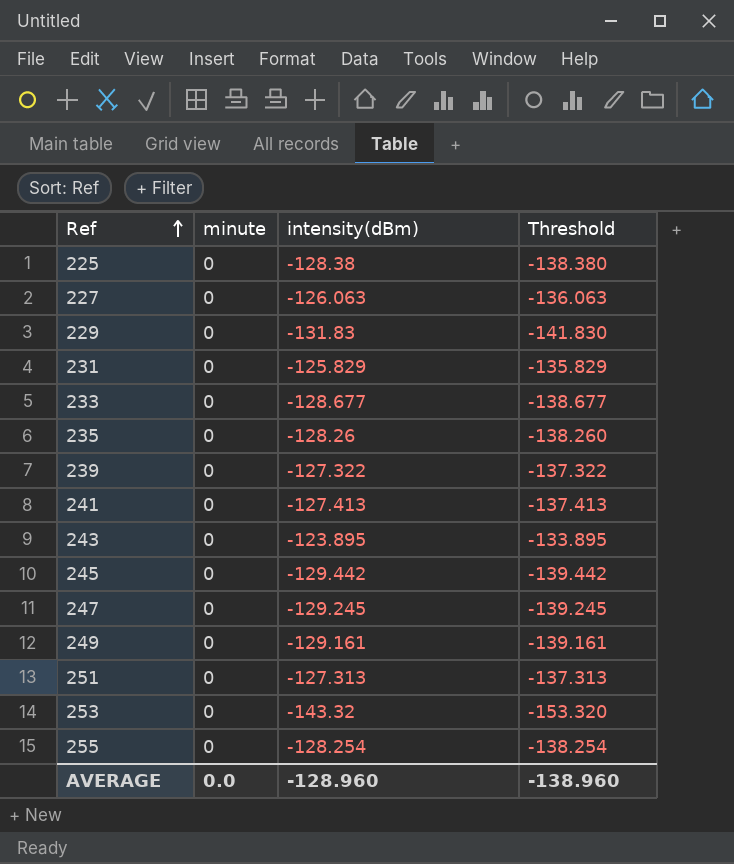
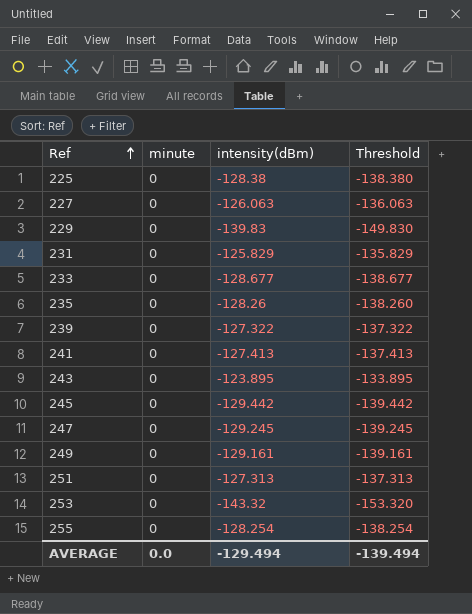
229 | intensity(dBm): -131.83 -> -139.83
229 | Threshold: -141.830 -> -149.830
AVERAGE | intensity(dBm): -128.960 -> -129.494
AVERAGE | Threshold: -138.960 -> -139.494

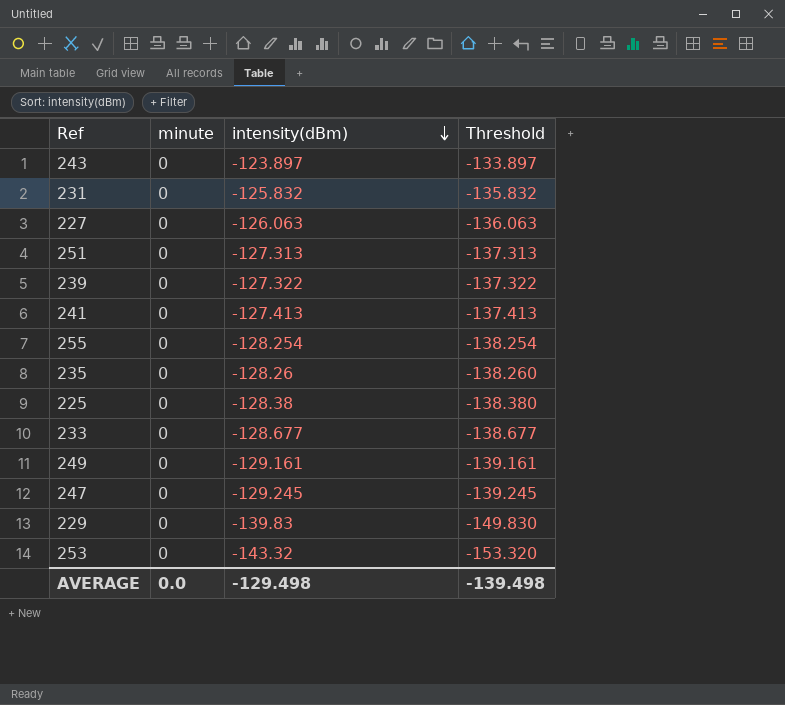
row order: Ref ascending -> intensity(dBm) descending
row 245: 0 | -129.442 | -139.442 -> none
243 | intensity(dBm): -123.895 -> -123.897
243 | Threshold: -133.895 -> -133.897
231 | intensity(dBm): -125.829 -> -125.832
231 | Threshold: -135.829 -> -135.832
AVERAGE | intensity(dBm): -129.494 -> -129.498
AVERAGE | Threshold: -139.494 -> -139.498

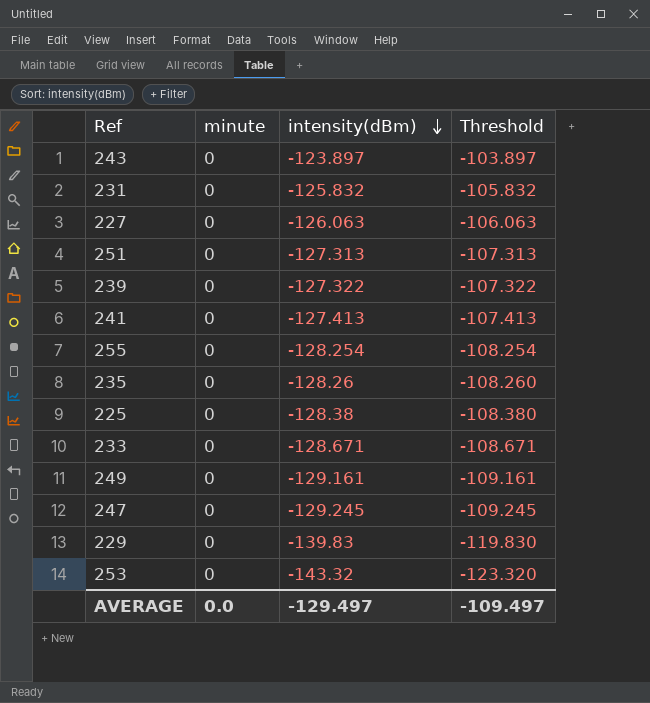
column Threshold | formula: [intensity(dBm)] - 10 -> [intensity(dBm)] + 20
233 | intensity(dBm): -128.677 -> -128.671
AVERAGE | intensity(dBm): -129.498 -> -129.497
AVERAGE | Threshold: -139.498 -> -109.497

